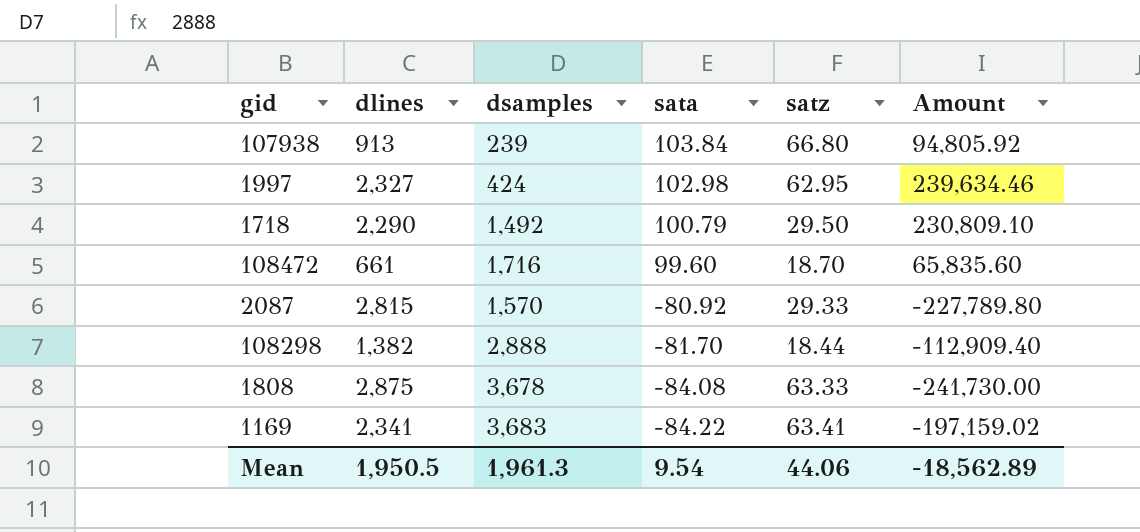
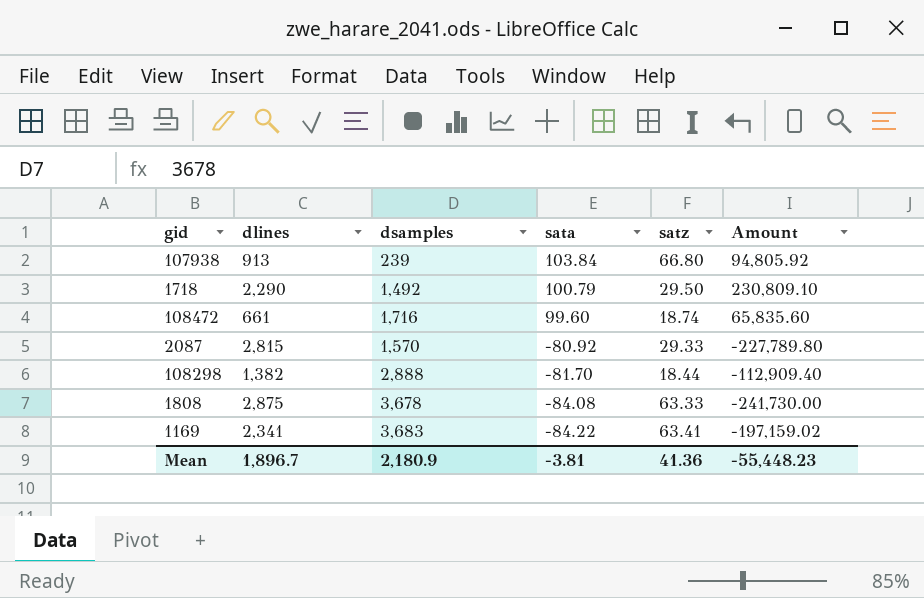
row 1997: 2,327 | 424 | 102.98 | 62.95 | 239,634.46 -> none
108472 | satz: 18.70 -> 18.74
Mean | dlines: 1,950.5 -> 1,896.7
Mean | dsamples: 1,961.3 -> 2,180.9
Mean | sata: 9.54 -> -3.81
Mean | satz: 44.06 -> 41.36
Mean | Amount: -18,562.89 -> -55,448.23

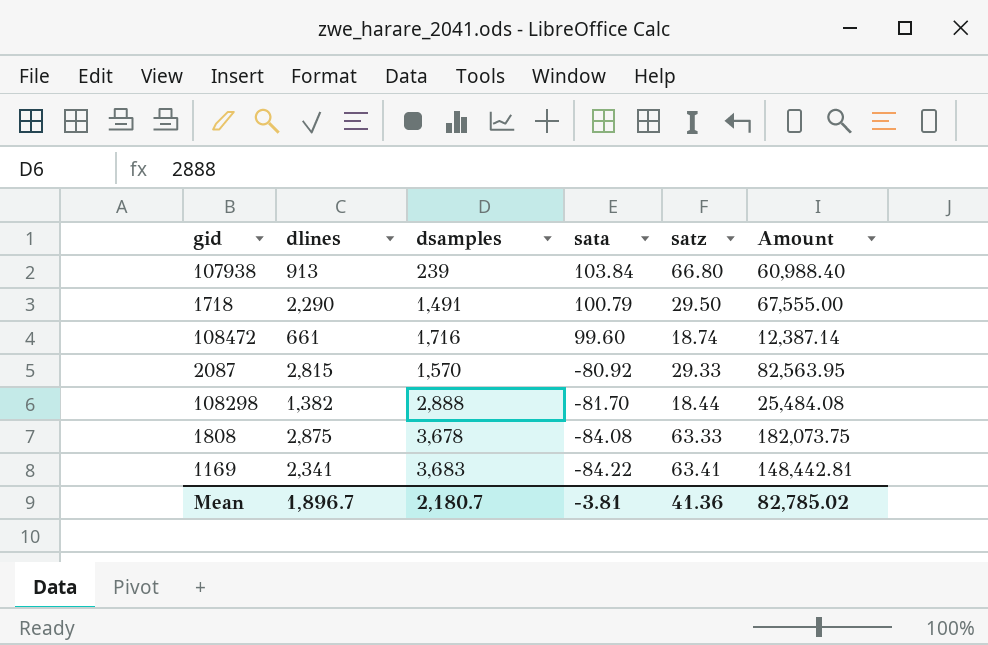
column Amount | formula: [dlines] * [sata] -> [dlines] * [satz]
1718 | dsamples: 1,492 -> 1,491
Mean | dsamples: 2,180.9 -> 2,180.7
Mean | Amount: -55,448.23 -> 82,785.02

